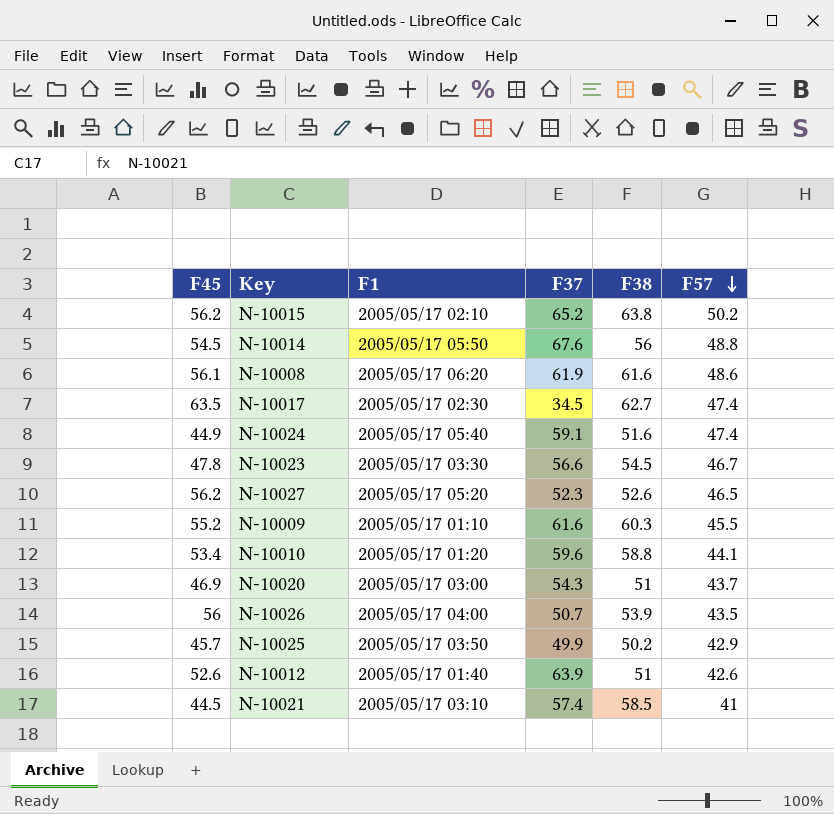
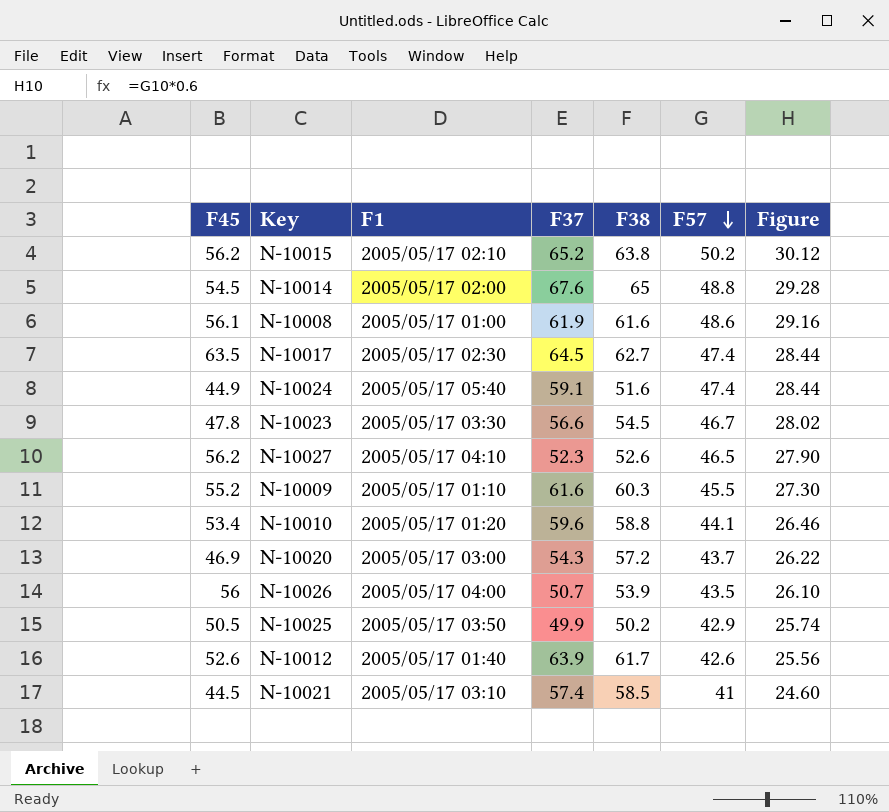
column Figure | formula: none -> [F57] * 0.6
N-10014 | F1: 2005/05/17 05:50 -> 2005/05/17 02:00
N-10014 | F38: 56 -> 65
N-10008 | F1: 2005/05/17 06:20 -> 2005/05/17 01:00
N-10017 | F37: 34.5 -> 64.5
N-10027 | F1: 2005/05/17 05:20 -> 2005/05/17 04:10
N-10020 | F38: 51 -> 57.2
N-10025 | F45: 45.7 -> 50.5
N-10012 | F38: 51 -> 61.7

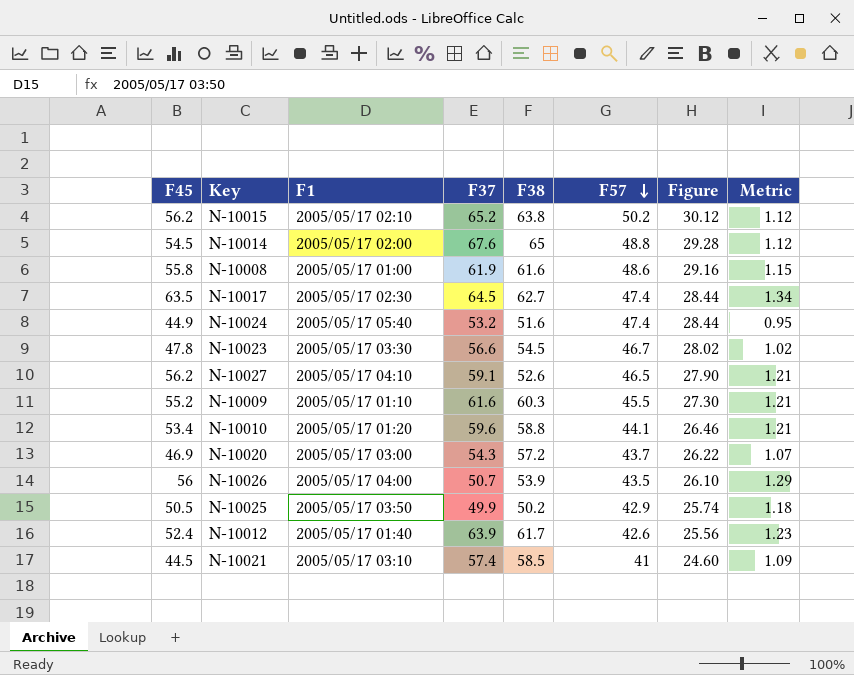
column Metric | formula: none -> [F45] / [F57]
N-10008 | F45: 56.1 -> 55.8
N-10024 | F37: 59.1 -> 53.2
N-10027 | F37: 52.3 -> 59.1
N-10012 | F45: 52.6 -> 52.4

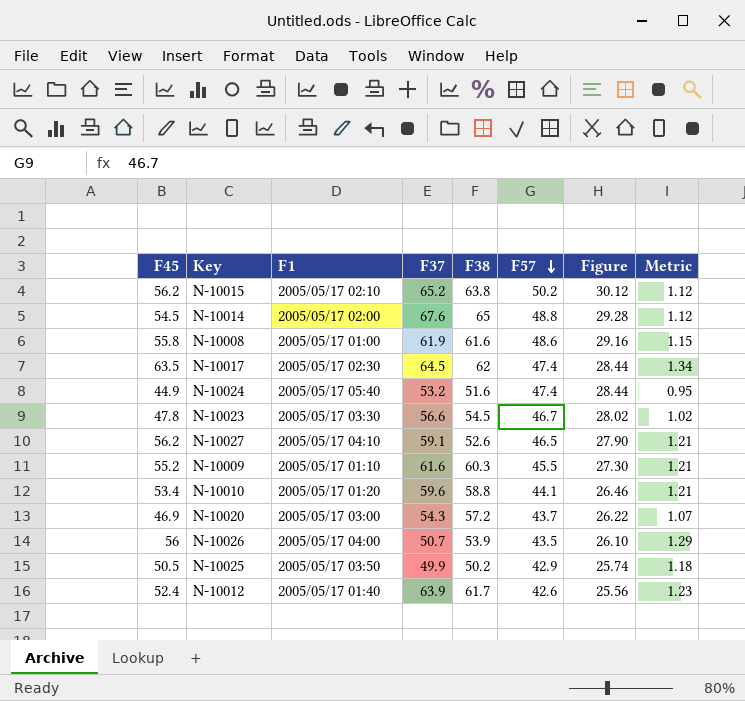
row N-10021: 44.5 | 2005/05/17 03:10 | 57.4 | 58.5 | 41 | 24.60 | 1.09 -> none
N-10017 | F38: 62.7 -> 62

